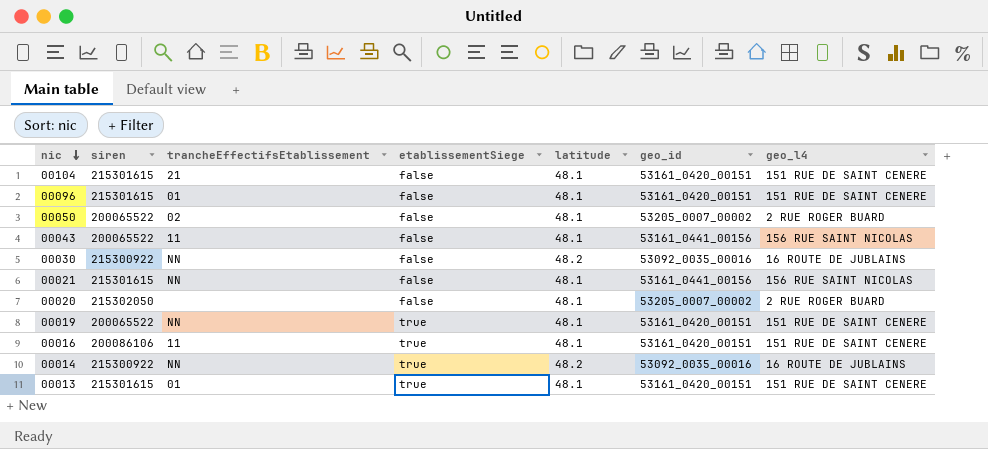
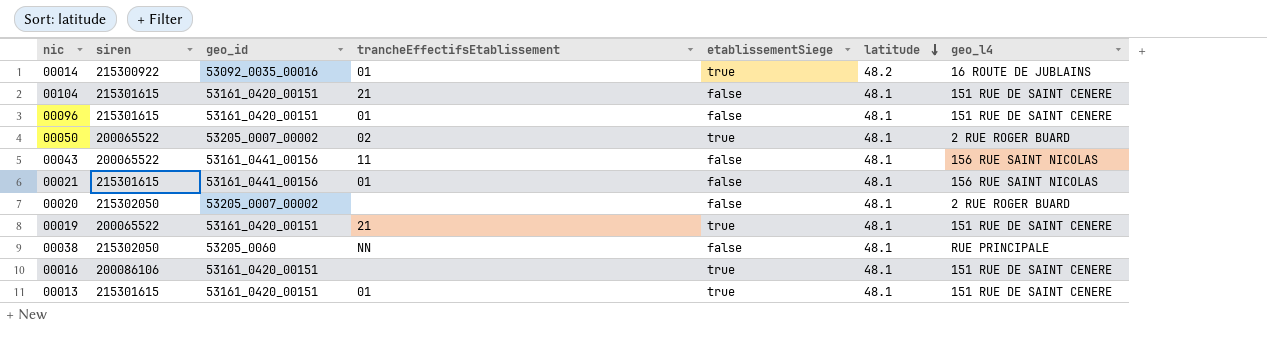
row order: nic descending -> latitude descending
column geo_id | position: 6 -> 3
row 00030: 215300922 | NN | false | 48.2 | 53092_0035_00016 | 16 ROUTE DE JUBLAINS -> none
00014 | trancheEffectifsEtablissement: NN -> 01
00050 | etablissementSiege: false -> true
00021 | trancheEffectifsEtablissement: NN -> 01
00019 | trancheEffectifsEtablissement: NN -> 21
row 00038: none -> 215302050 | 53205_0060 | NN | false | 48.1 | RUE PRINCIPALE
00016 | trancheEffectifsEtablissement: 11 -> none

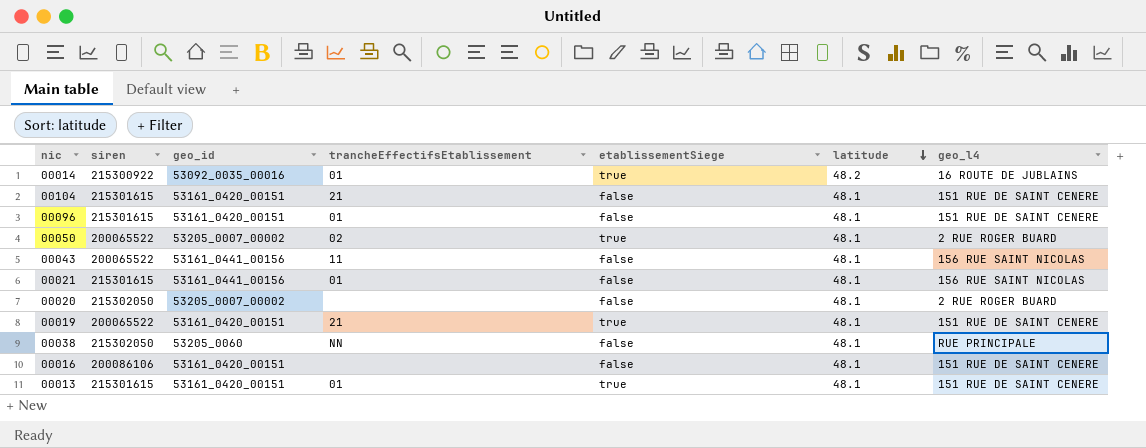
00016 | etablissementSiege: true -> false

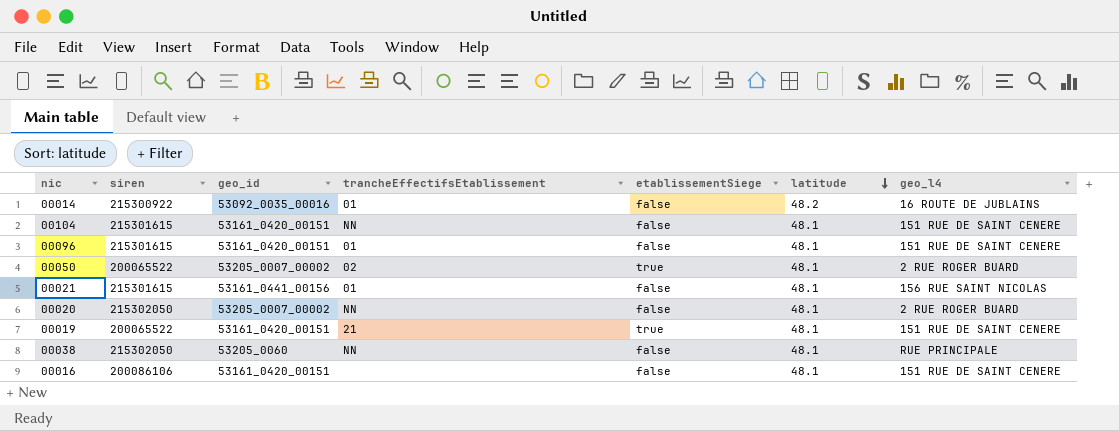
row 00043: 200065522 | 53161_0441_00156 | 11 | false | 48.1 | 156 RUE SAINT NICOLAS -> none
row 00013: 215301615 | 53161_0420_00151 | 01 | true | 48.1 | 151 RUE DE SAINT CENERE -> none
00014 | etablissementSiege: true -> false
00104 | trancheEffectifsEtablissement: 21 -> NN
00020 | trancheEffectifsEtablissement: none -> NN

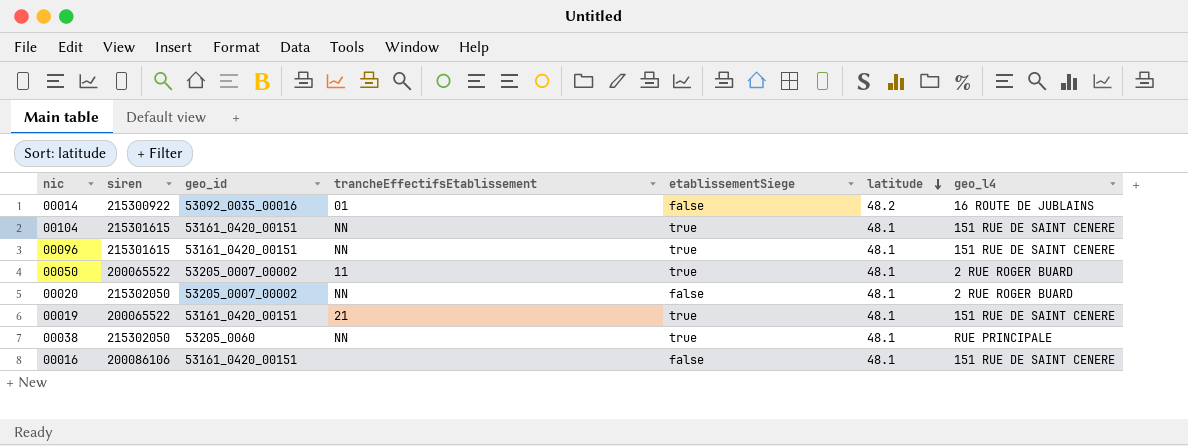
row 00021: 215301615 | 53161_0441_00156 | 01 | false | 48.1 | 156 RUE SAINT NICOLAS -> none
00104 | etablissementSiege: false -> true
00096 | trancheEffectifsEtablissement: 01 -> NN
00096 | etablissementSiege: false -> true
00050 | trancheEffectifsEtablissement: 02 -> 11
00038 | etablissementSiege: false -> true

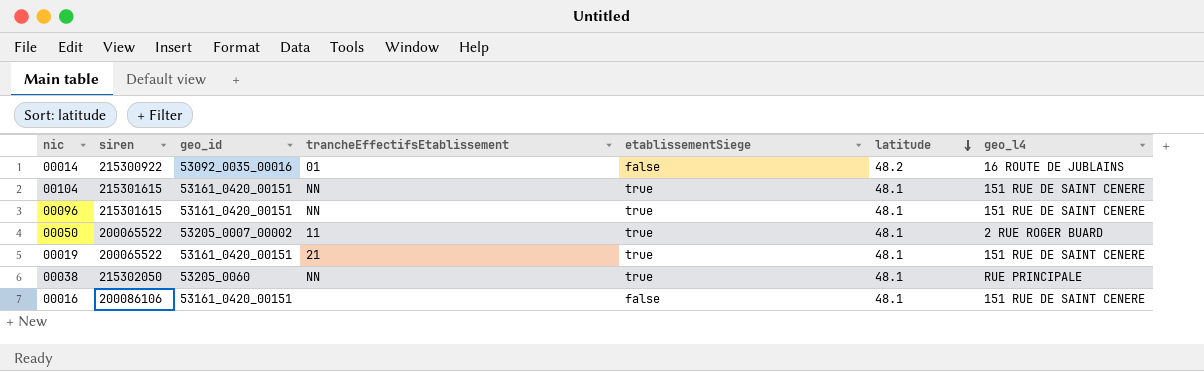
row 00020: 215302050 | 53205_0007_00002 | NN | false | 48.1 | 2 RUE ROGER BUARD -> none

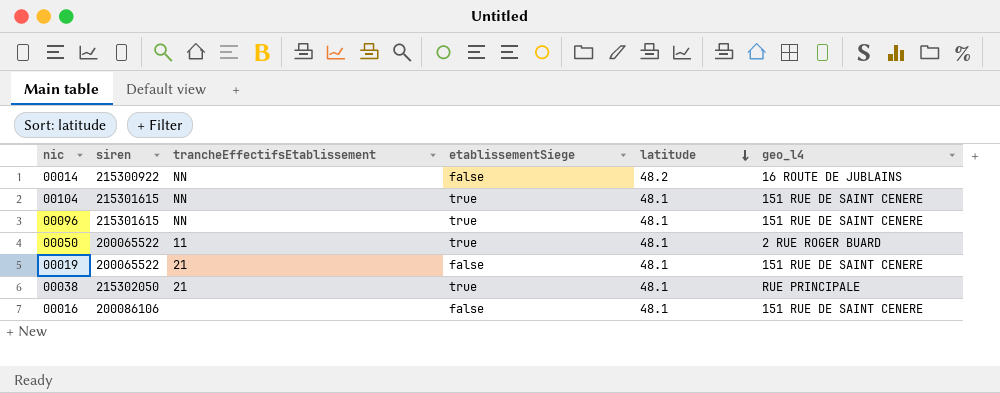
column geo_id | position: 3 -> none
00014 | trancheEffectifsEtablissement: 01 -> NN
00019 | etablissementSiege: true -> false
00038 | trancheEffectifsEtablissement: NN -> 21

